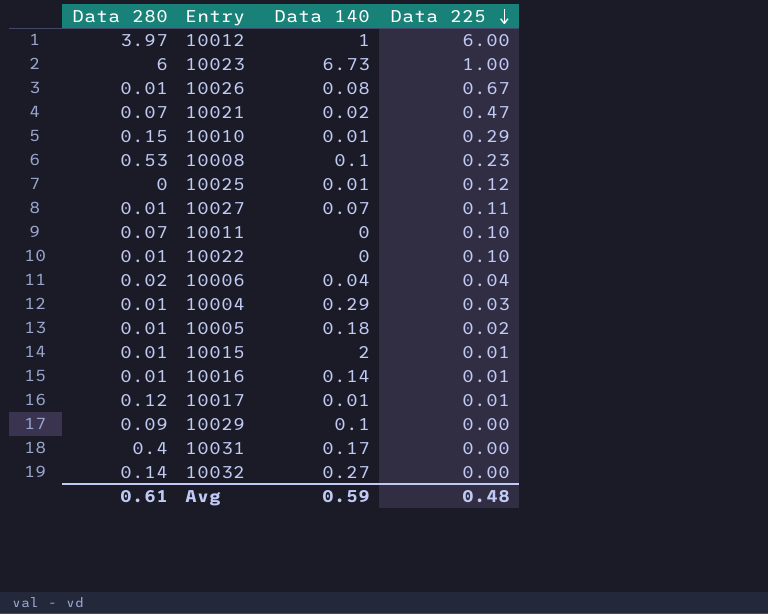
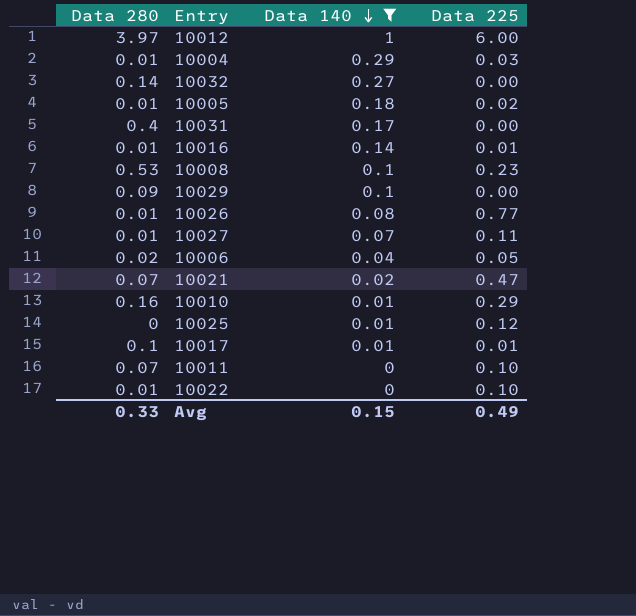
filter: none -> Data 140 <= 1
row order: Data 225 descending -> Data 140 descending
10026 | Data 225: 0.67 -> 0.77
10006 | Data 225: 0.04 -> 0.05
10010 | Data 280: 0.15 -> 0.16
10017 | Data 280: 0.12 -> 0.1
Avg | Data 280: 0.61 -> 0.33
Avg | Data 140: 0.59 -> 0.15
Avg | Data 225: 0.48 -> 0.49

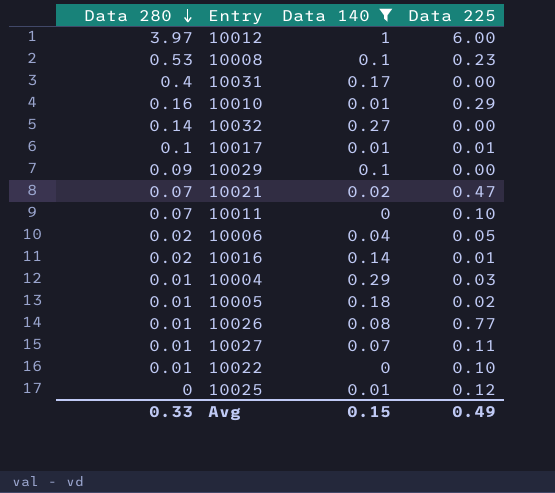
row order: Data 140 descending -> Data 280 descending
10016 | Data 280: 0.01 -> 0.02

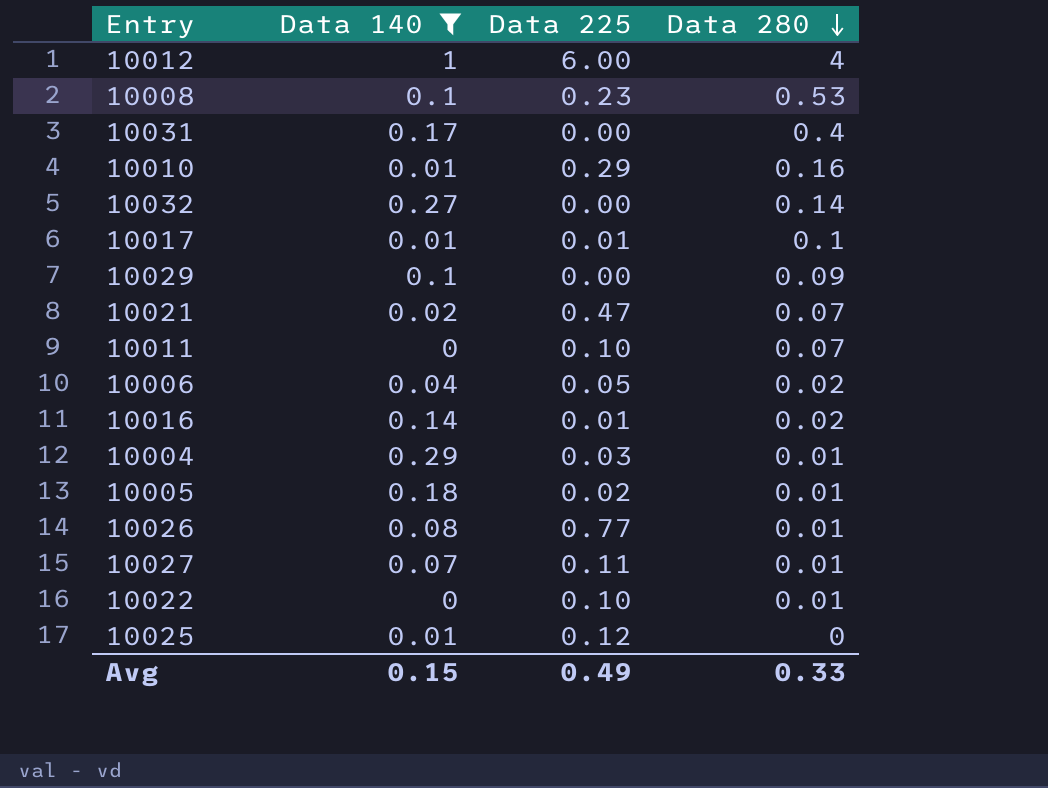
column Data 280 | position: 1 -> 4
10012 | Data 280: 3.97 -> 4

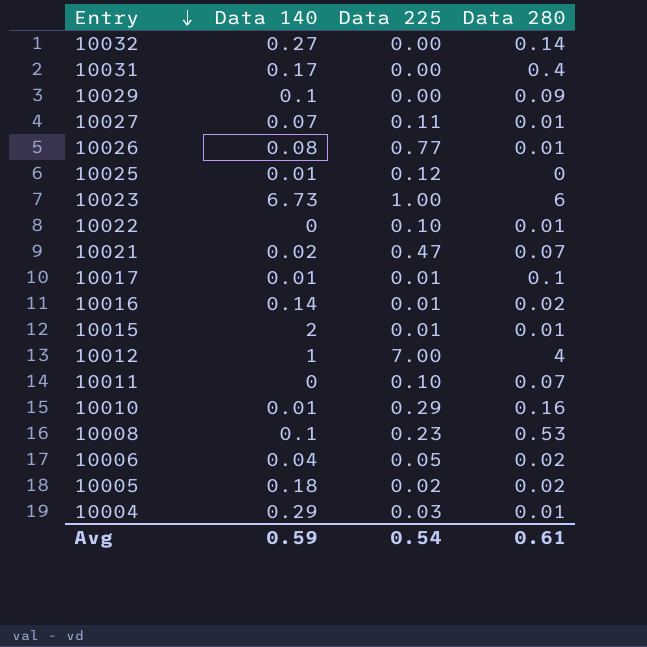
filter: Data 140 <= 1 -> none
row order: Data 280 descending -> Entry descending
10012 | Data 225: 6.00 -> 7.00
10005 | Data 280: 0.01 -> 0.02
Avg | Data 140: 0.15 -> 0.59
Avg | Data 225: 0.49 -> 0.54
Avg | Data 280: 0.33 -> 0.61

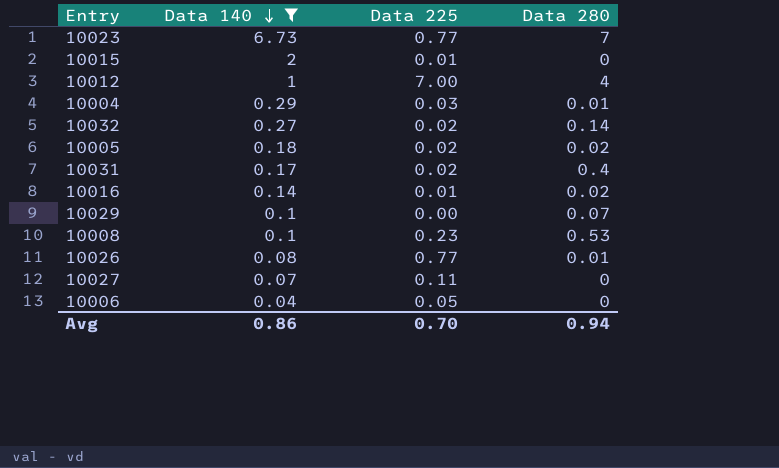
filter: none -> Data 140 >= 0.04
row order: Entry descending -> Data 140 descending
10023 | Data 225: 1.00 -> 0.77
10023 | Data 280: 6 -> 7
10015 | Data 280: 0.01 -> 0
10032 | Data 225: 0.00 -> 0.02
10031 | Data 225: 0.00 -> 0.02
10029 | Data 280: 0.09 -> 0.07
10027 | Data 280: 0.01 -> 0
10006 | Data 280: 0.02 -> 0
Avg | Data 140: 0.59 -> 0.86
Avg | Data 225: 0.54 -> 0.70
Avg | Data 280: 0.61 -> 0.94

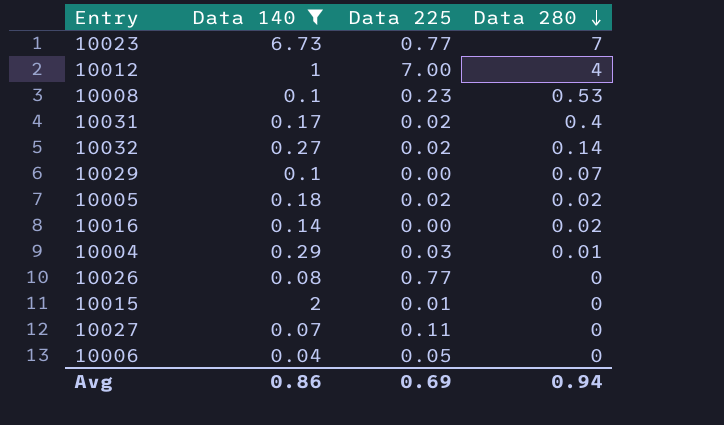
row order: Data 140 descending -> Data 280 descending
10016 | Data 225: 0.01 -> 0.00
10026 | Data 280: 0.01 -> 0
Avg | Data 225: 0.70 -> 0.69

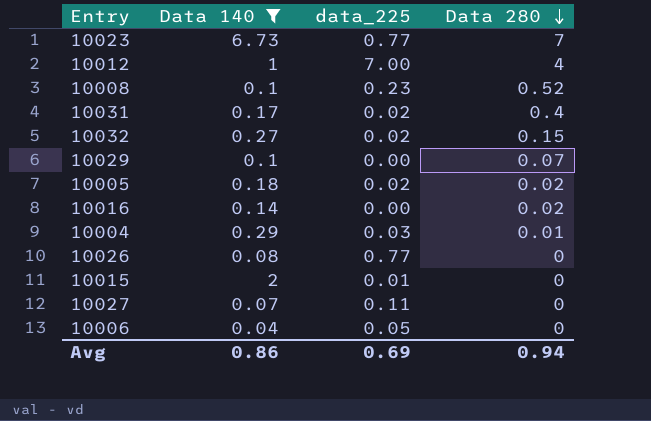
column name: Data 225 -> data_225
10008 | Data 280: 0.53 -> 0.52
10032 | Data 280: 0.14 -> 0.15

